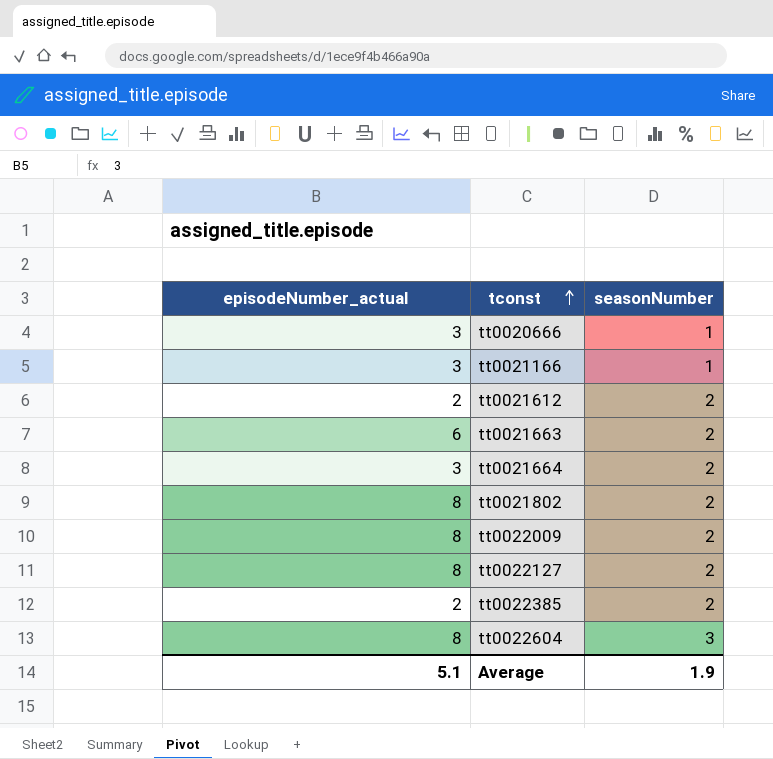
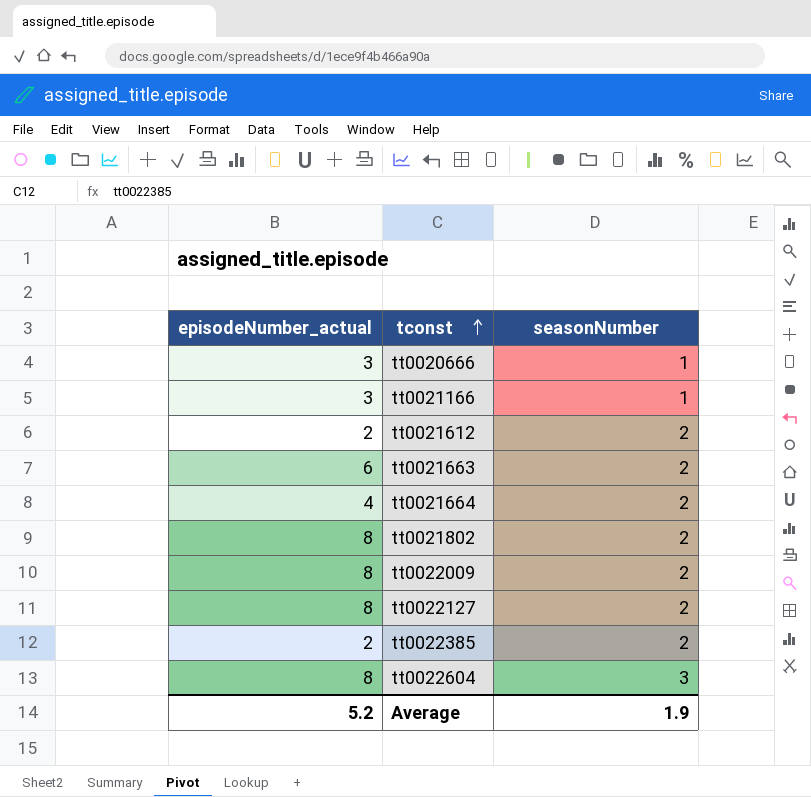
tt0021664 | episodeNumber_actual: 3 -> 4
Average | episodeNumber_actual: 5.1 -> 5.2

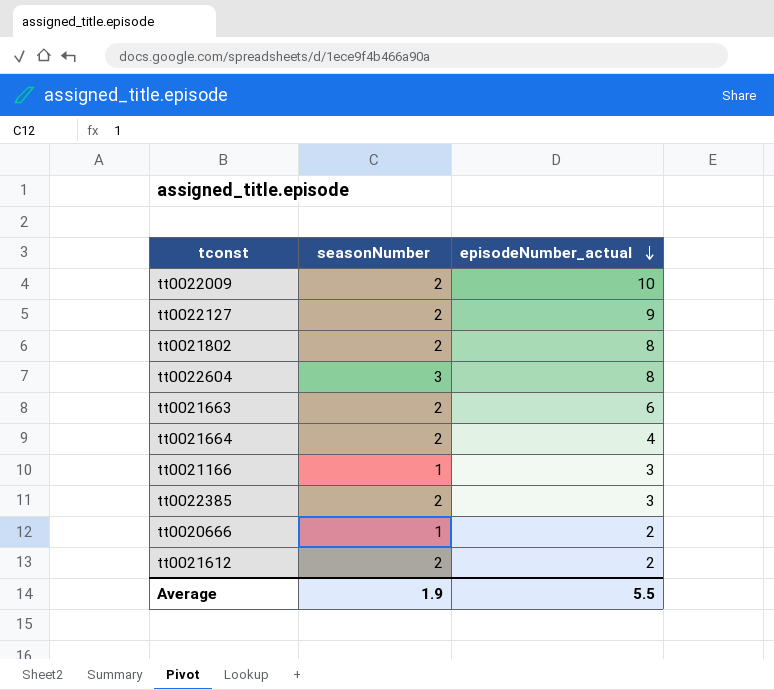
row order: tconst ascending -> episodeNumber_actual descending
column episodeNumber_actual | position: 1 -> 3
tt0022009 | episodeNumber_actual: 8 -> 10
tt0022127 | episodeNumber_actual: 8 -> 9
tt0022385 | episodeNumber_actual: 2 -> 3
tt0020666 | episodeNumber_actual: 3 -> 2
Average | episodeNumber_actual: 5.2 -> 5.5

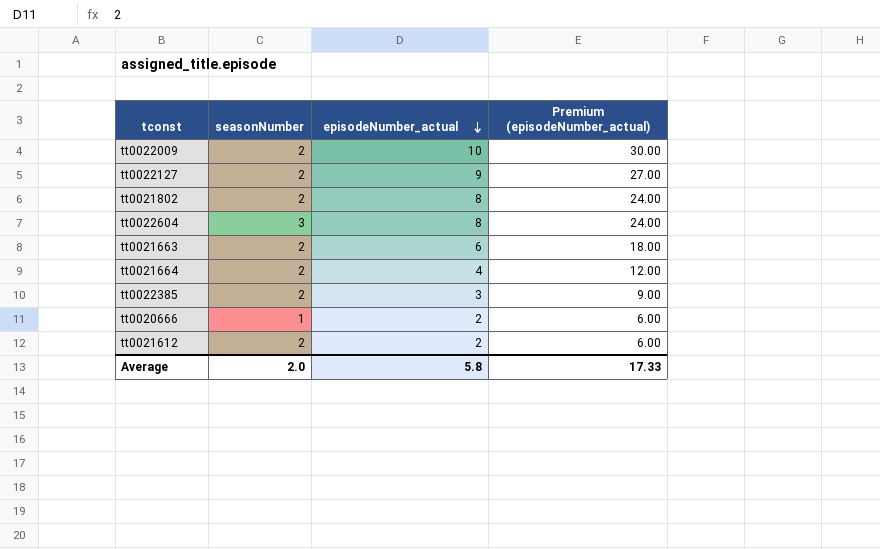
column Premium (episodeNumber_actual) | formula: none -> [episodeNumber_actual] * 3
row tt0021166: 1 | 3 -> none
Average | seasonNumber: 1.9 -> 2.0
Average | episodeNumber_actual: 5.5 -> 5.8

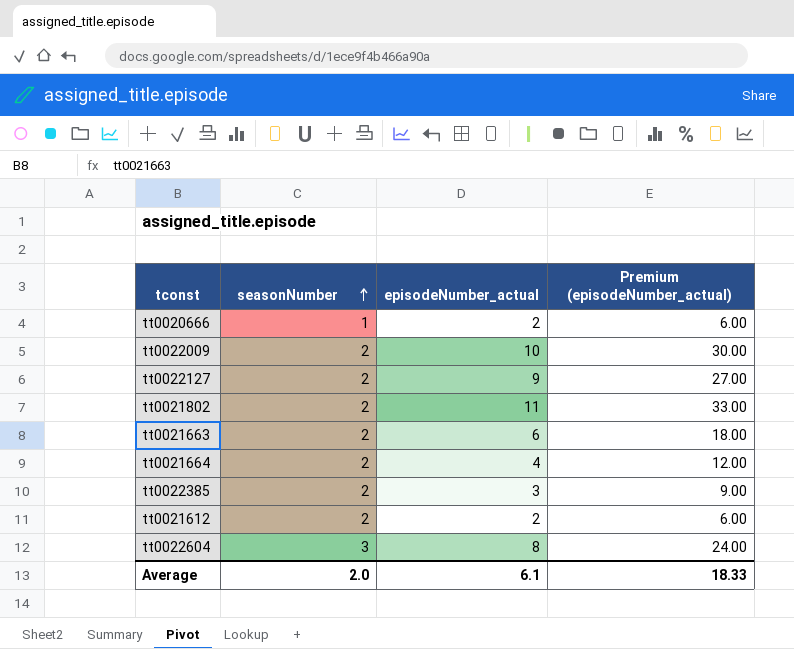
row order: episodeNumber_actual descending -> seasonNumber ascending
tt0021802 | episodeNumber_actual: 8 -> 11
tt0021802 | Premium (episodeNumber_actual): 24.00 -> 33.00
Average | episodeNumber_actual: 5.8 -> 6.1
Average | Premium (episodeNumber_actual): 17.33 -> 18.33

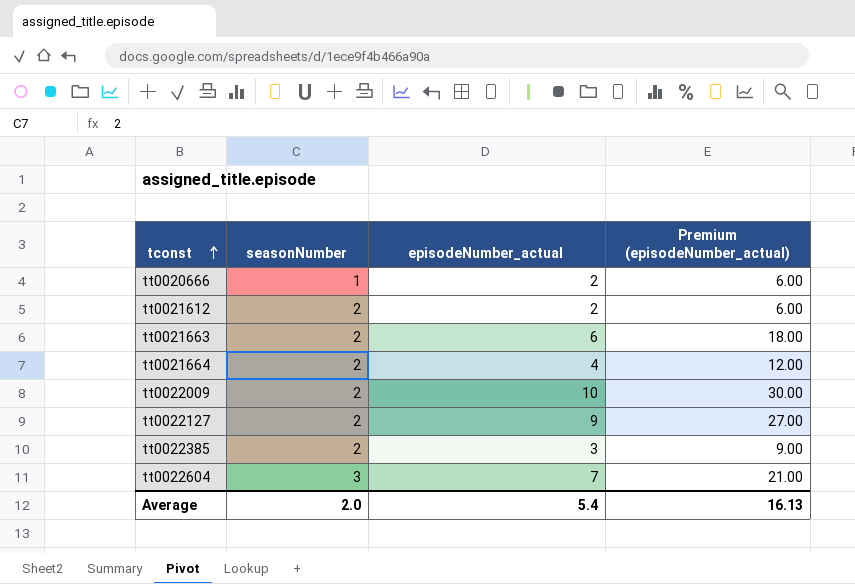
row order: seasonNumber ascending -> tconst ascending
row tt0021802: 2 | 11 | 33.00 -> none
tt0022604 | episodeNumber_actual: 8 -> 7
tt0022604 | Premium (episodeNumber_actual): 24.00 -> 21.00
Average | episodeNumber_actual: 6.1 -> 5.4
Average | Premium (episodeNumber_actual): 18.33 -> 16.13

